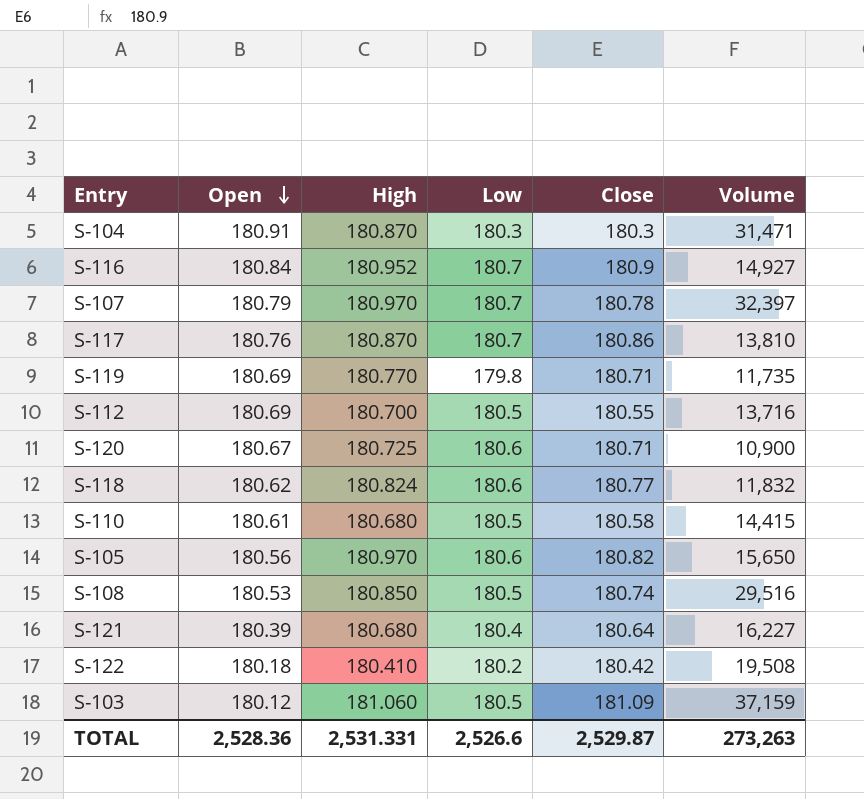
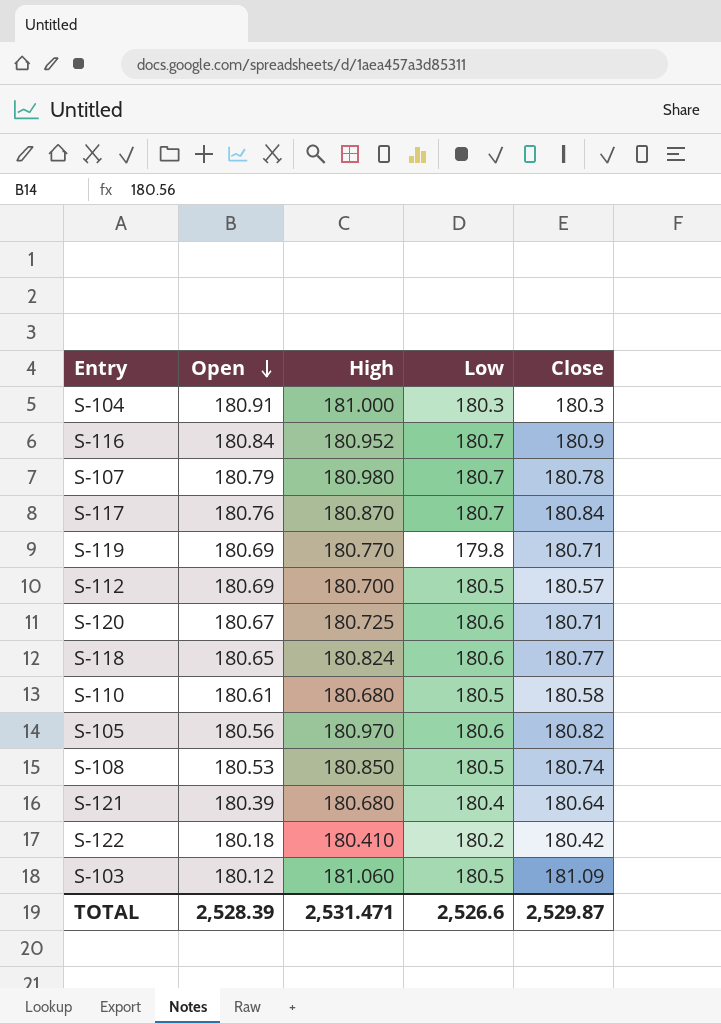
column Volume | position: 6 -> none
S-104 | High: 180.870 -> 181.000
S-107 | High: 180.970 -> 180.980
S-117 | Close: 180.86 -> 180.84
S-112 | Close: 180.55 -> 180.57
S-118 | Open: 180.62 -> 180.65
TOTAL | Open: 2,528.36 -> 2,528.39
TOTAL | High: 2,531.331 -> 2,531.471

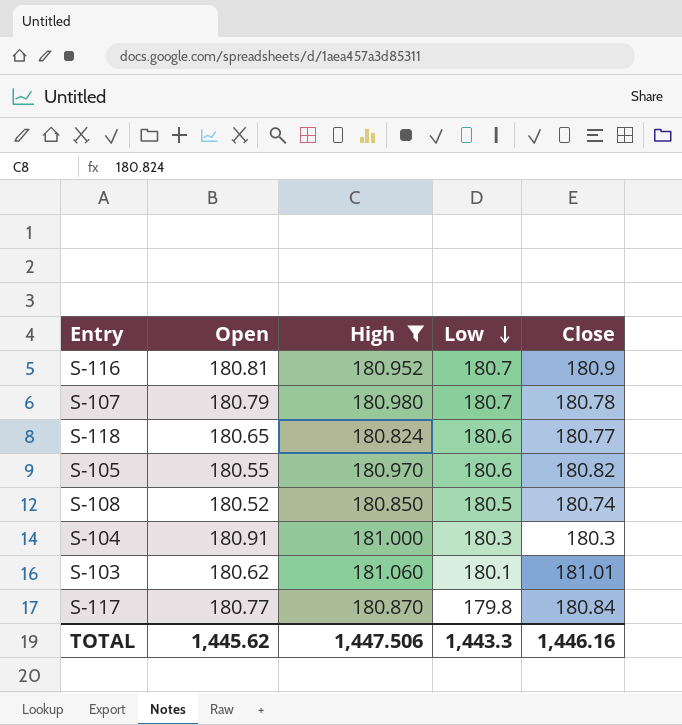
filter: none -> High >= 180.824
row order: Open descending -> Low descending
S-116 | Open: 180.84 -> 180.81
S-105 | Open: 180.56 -> 180.55
S-108 | Open: 180.53 -> 180.52
S-103 | Open: 180.12 -> 180.62
S-103 | Low: 180.5 -> 180.1
S-103 | Close: 181.09 -> 181.01
S-117 | Open: 180.76 -> 180.77
S-117 | Low: 180.7 -> 179.8
TOTAL | Open: 2,528.39 -> 1,445.62
TOTAL | High: 2,531.471 -> 1,447.506
TOTAL | Low: 2,526.6 -> 1,443.3
TOTAL | Close: 2,529.87 -> 1,446.16

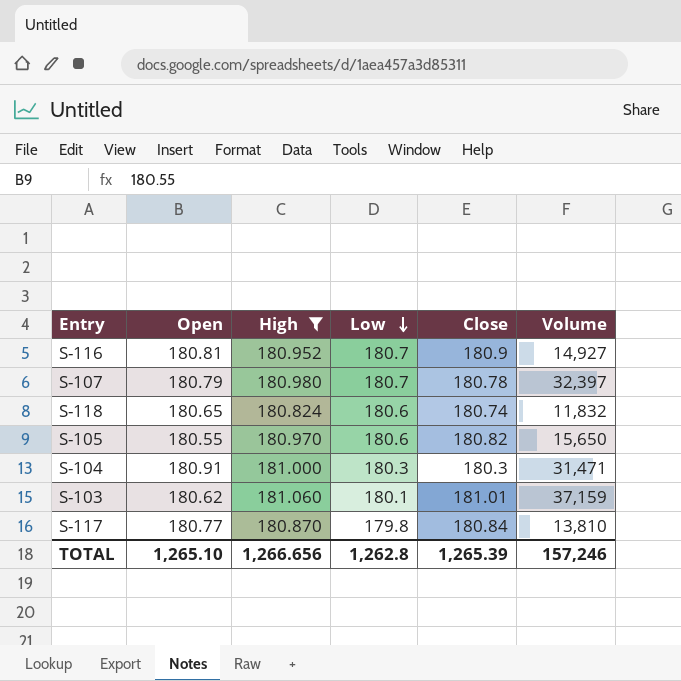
column Volume | position: none -> 6
row S-108: 180.52 | 180.850 | 180.5 | 180.74 -> none
S-118 | Close: 180.77 -> 180.74
TOTAL | Open: 1,445.62 -> 1,265.10
TOTAL | High: 1,447.506 -> 1,266.656
TOTAL | Low: 1,443.3 -> 1,262.8
TOTAL | Close: 1,446.16 -> 1,265.39

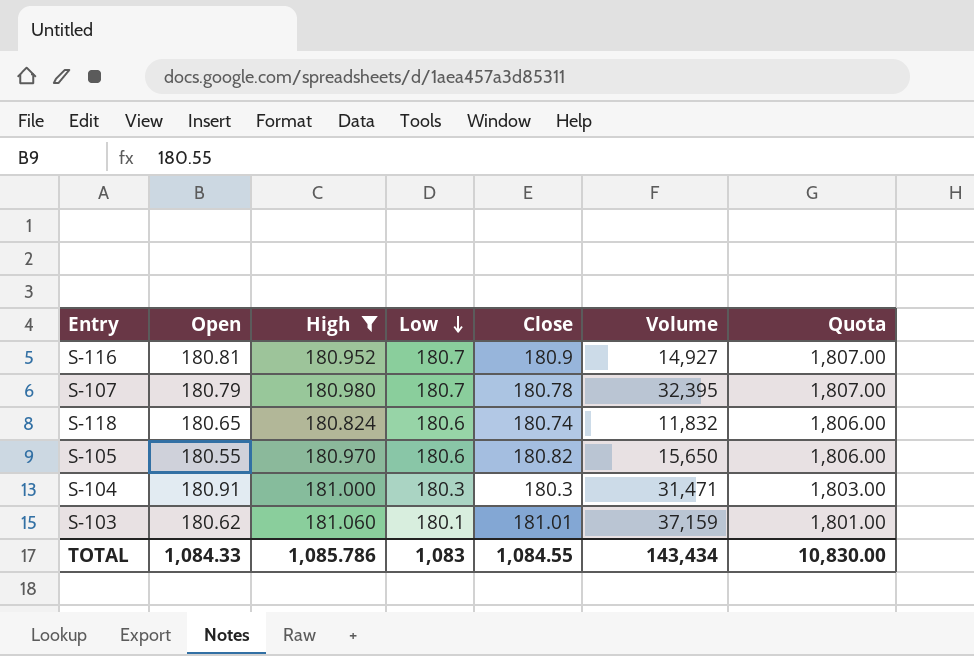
column Quota | formula: none -> [Low] * 10
row S-117: 180.77 | 180.870 | 179.8 | 180.84 | 13,810 -> none
S-107 | Volume: 32,397 -> 32,395
TOTAL | Open: 1,265.10 -> 1,084.33
TOTAL | High: 1,266.656 -> 1,085.786
TOTAL | Low: 1,262.8 -> 1,083
TOTAL | Close: 1,265.39 -> 1,084.55
TOTAL | Volume: 157,246 -> 143,434

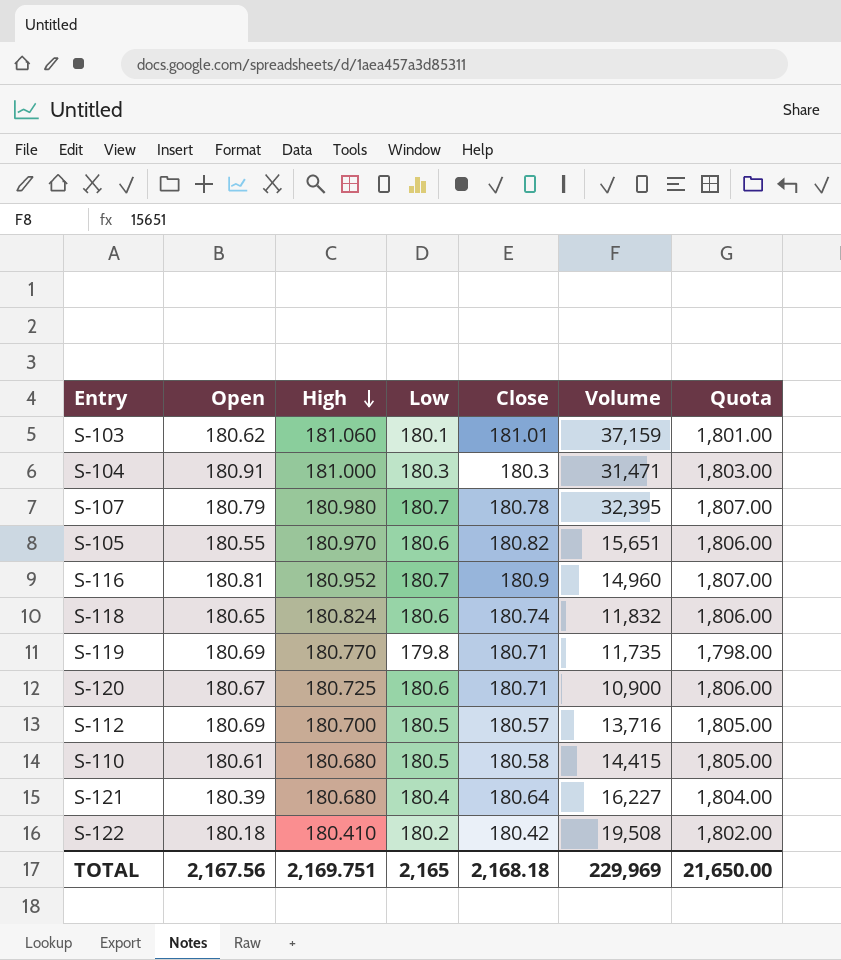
filter: High >= 180.824 -> none
row order: Low descending -> High descending
S-105 | Volume: 15,650 -> 15,651
S-116 | Volume: 14,927 -> 14,960
TOTAL | Open: 1,084.33 -> 2,167.56
TOTAL | High: 1,085.786 -> 2,169.751
TOTAL | Low: 1,083 -> 2,165
TOTAL | Close: 1,084.55 -> 2,168.18
TOTAL | Volume: 143,434 -> 229,969
TOTAL | Quota: 10,830.00 -> 21,650.00

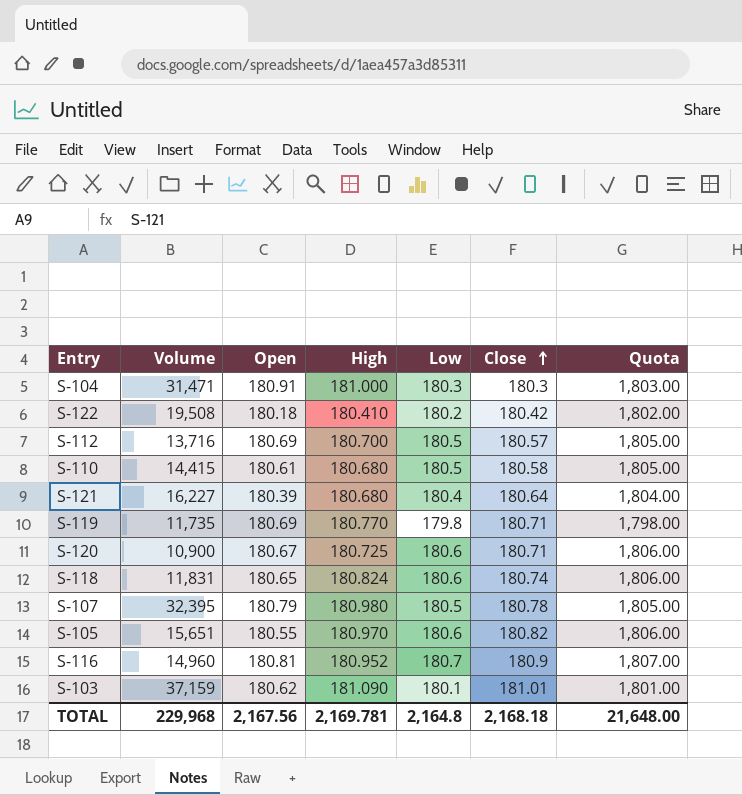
row order: High descending -> Close ascending
column Volume | position: 6 -> 2
S-118 | Volume: 11,832 -> 11,831
S-107 | Low: 180.7 -> 180.5
S-107 | Quota: 1,807.00 -> 1,805.00
S-103 | High: 181.060 -> 181.090
TOTAL | Volume: 229,969 -> 229,968
TOTAL | High: 2,169.751 -> 2,169.781
TOTAL | Low: 2,165 -> 2,164.8
TOTAL | Quota: 21,650.00 -> 21,648.00

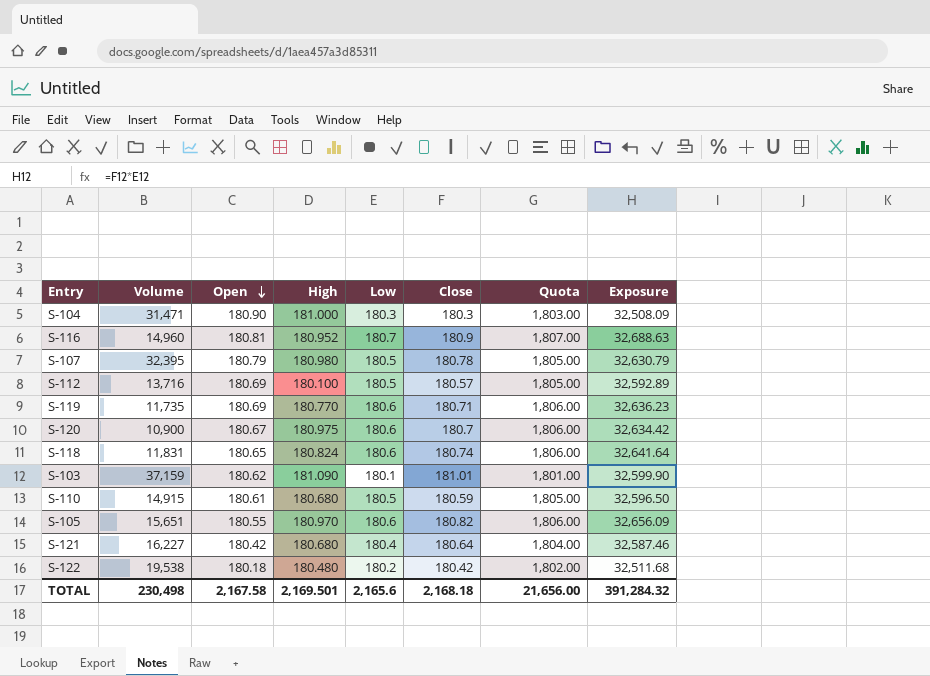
row order: Close ascending -> Open descending
column Exposure | formula: none -> [Low] * [Close]
S-104 | Open: 180.91 -> 180.90
S-112 | High: 180.700 -> 180.100
S-119 | Low: 179.8 -> 180.6
S-119 | Quota: 1,798.00 -> 1,806.00
S-120 | High: 180.725 -> 180.975
S-120 | Close: 180.71 -> 180.7
S-110 | Volume: 14,415 -> 14,915
S-110 | Close: 180.58 -> 180.59
S-121 | Open: 180.39 -> 180.42
S-122 | Volume: 19,508 -> 19,538
S-122 | High: 180.410 -> 180.480
TOTAL | Volume: 229,968 -> 230,498
TOTAL | Open: 2,167.56 -> 2,167.58
TOTAL | High: 2,169.781 -> 2,169.501
TOTAL | Low: 2,164.8 -> 2,165.6
TOTAL | Quota: 21,648.00 -> 21,656.00

